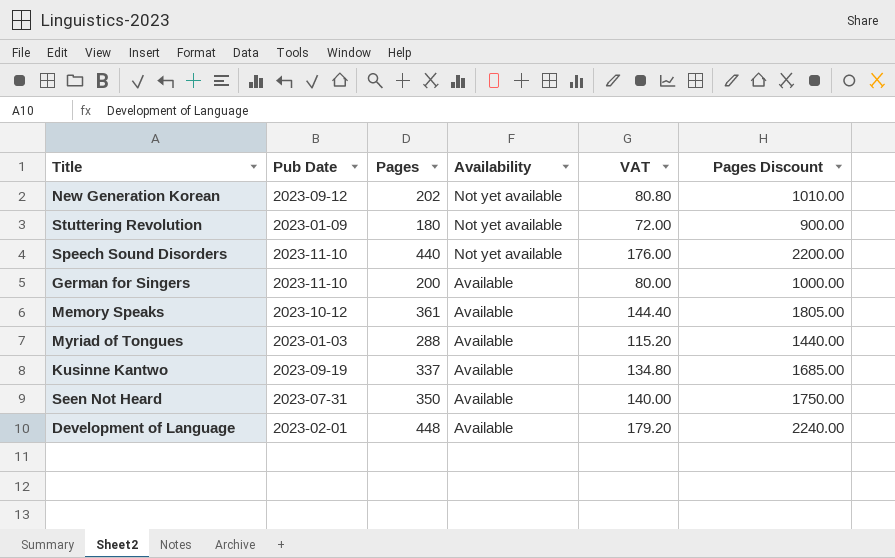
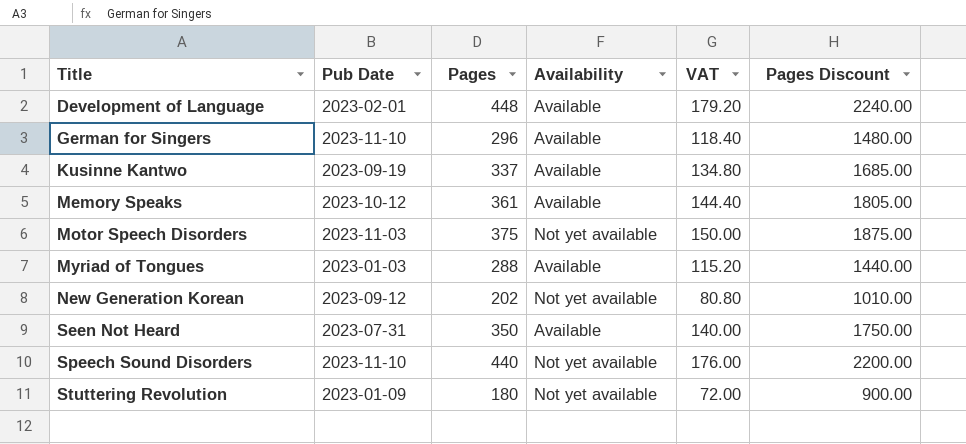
row order: Availability descending -> Title ascending
German for Singers | Pages: 200 -> 296
German for Singers | VAT: 80.00 -> 118.40
German for Singers | Pages Discount: 1000.00 -> 1480.00
row Motor Speech Disorders: none -> 2023-11-03 | 375 | Not yet available | 150.00 | 1875.00

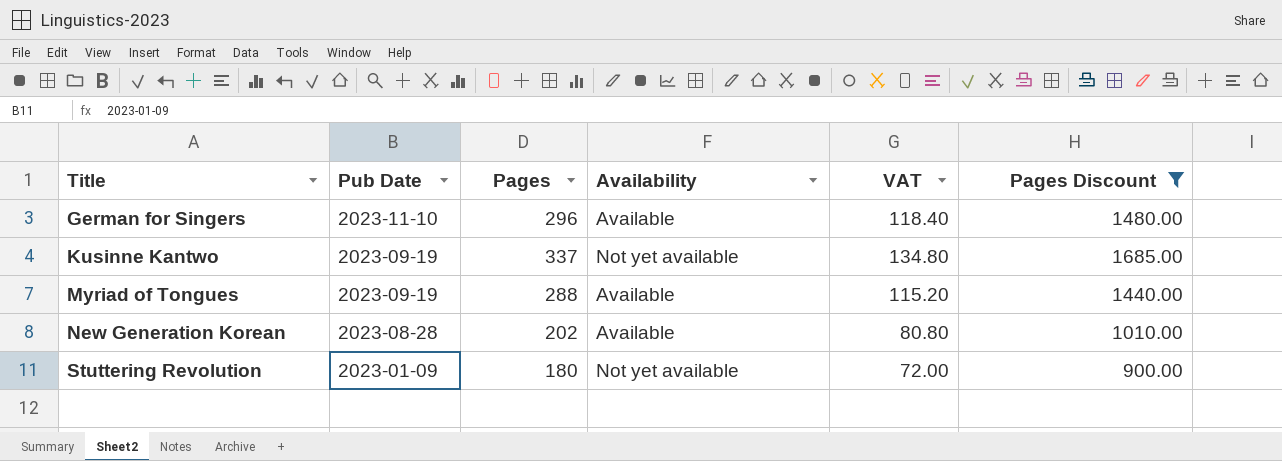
filter: none -> Pages Discount <= 1685.00
Kusinne Kantwo | Availability: Available -> Not yet available
Myriad of Tongues | Pub Date: 2023-01-03 -> 2023-09-19
New Generation Korean | Pub Date: 2023-09-12 -> 2023-08-28
New Generation Korean | Availability: Not yet available -> Available

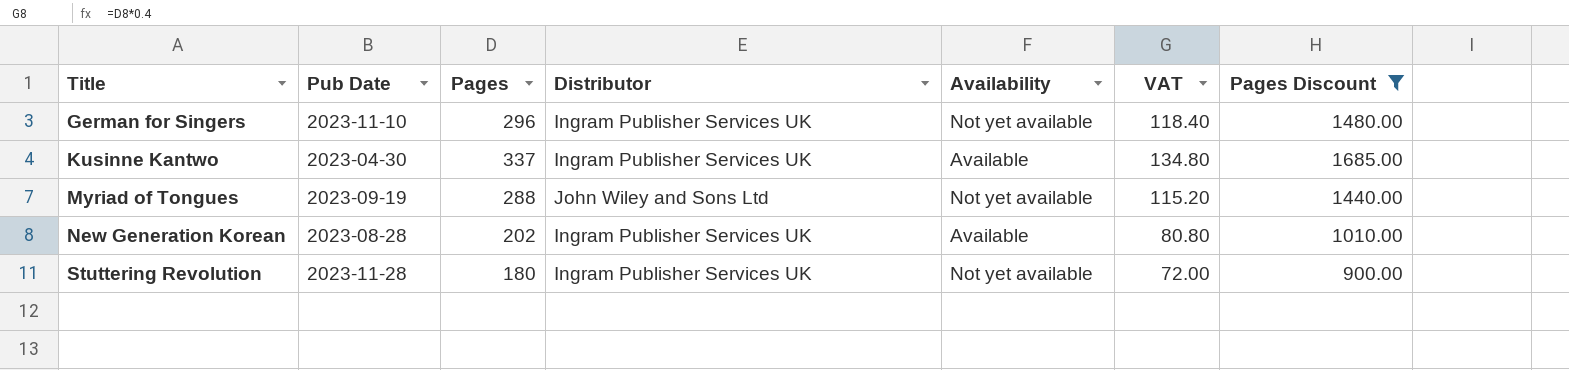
column Distributor | position: none -> 4
German for Singers | Availability: Available -> Not yet available
Kusinne Kantwo | Pub Date: 2023-09-19 -> 2023-04-30
Kusinne Kantwo | Availability: Not yet available -> Available
Myriad of Tongues | Availability: Available -> Not yet available
Stuttering Revolution | Pub Date: 2023-01-09 -> 2023-11-28

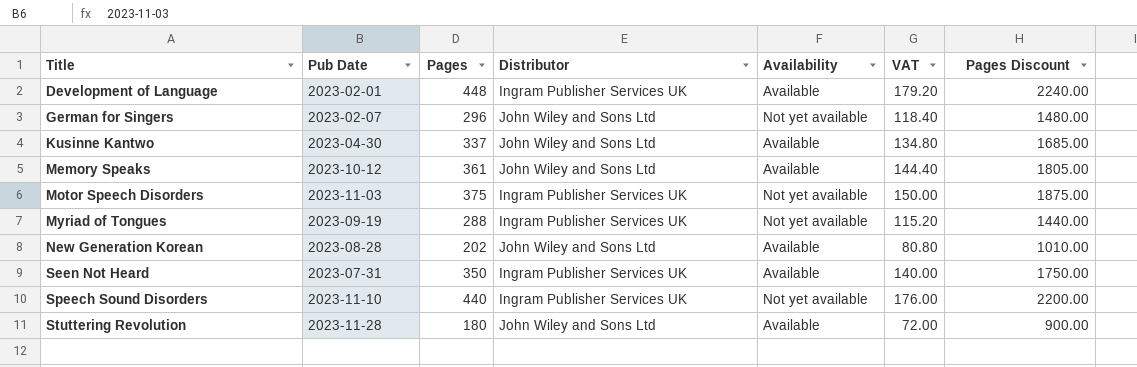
filter: Pages Discount <= 1685.00 -> none
German for Singers | Pub Date: 2023-11-10 -> 2023-02-07
German for Singers | Distributor: Ingram Publisher Services UK -> John Wiley and Sons Ltd
Kusinne Kantwo | Distributor: Ingram Publisher Services UK -> John Wiley and Sons Ltd
Myriad of Tongues | Distributor: John Wiley and Sons Ltd -> Ingram Publisher Services UK
New Generation Korean | Distributor: Ingram Publisher Services UK -> John Wiley and Sons Ltd
Stuttering Revolution | Distributor: Ingram Publisher Services UK -> John Wiley and Sons Ltd
Stuttering Revolution | Availability: Not yet available -> Available

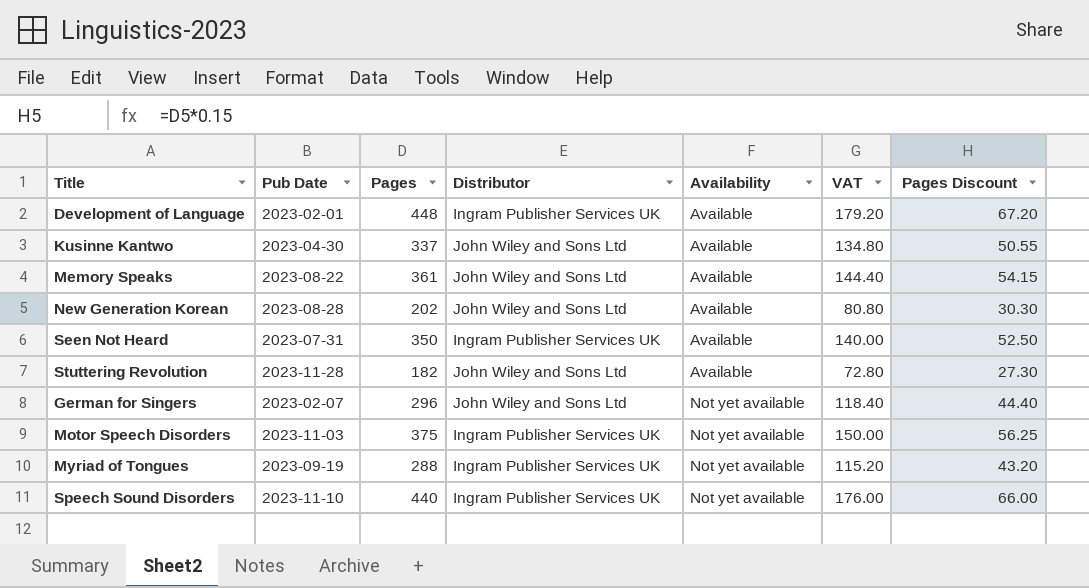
row order: Title ascending -> Availability ascending
column Pages Discount | formula: [Pages] * 5 -> [Pages] * 0.15
Memory Speaks | Pub Date: 2023-10-12 -> 2023-08-22
Stuttering Revolution | Pages: 180 -> 182
Stuttering Revolution | VAT: 72.00 -> 72.80

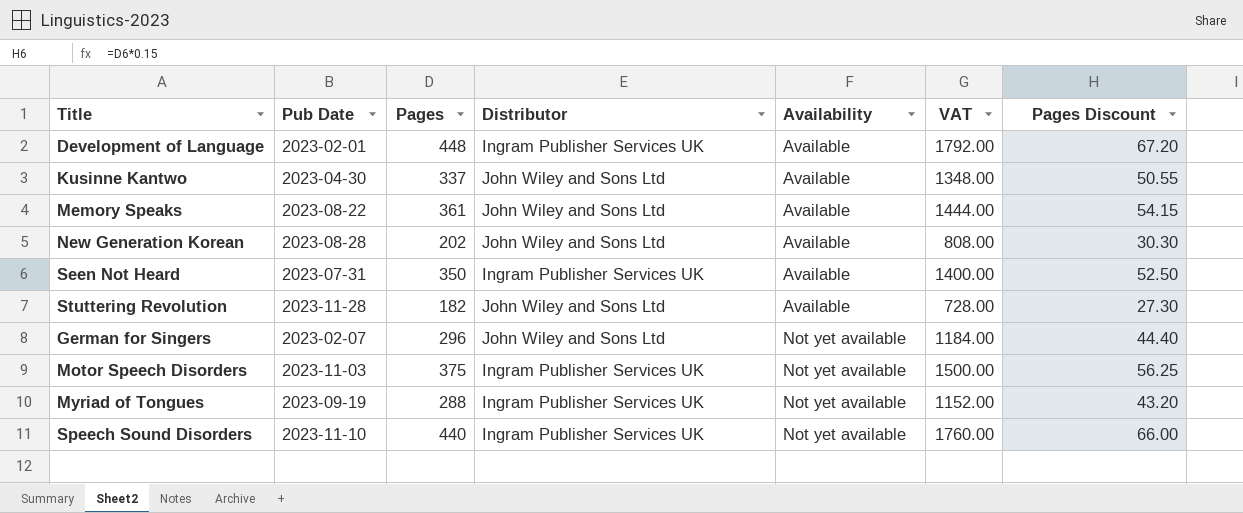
column VAT | formula: [Pages] * 0.4 -> [Pages] * 4

